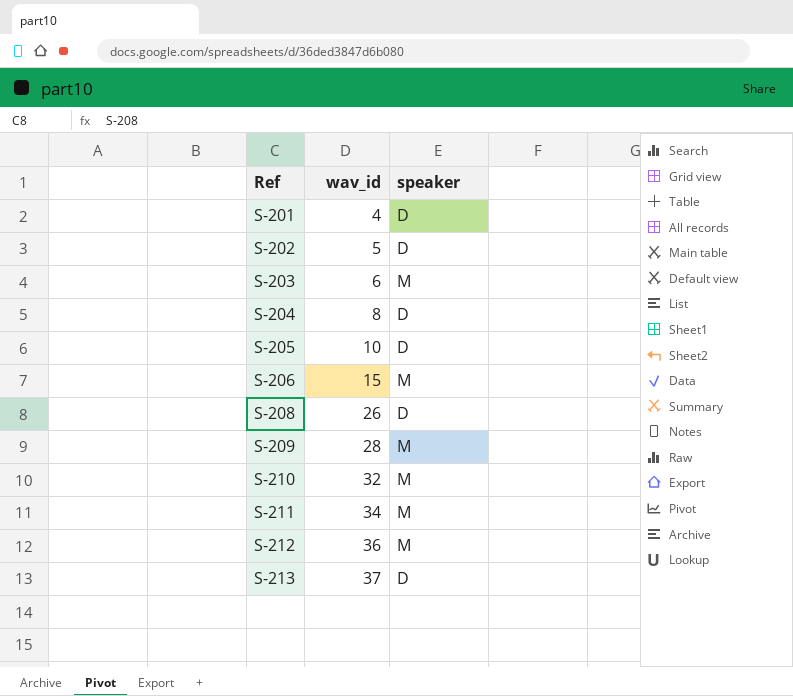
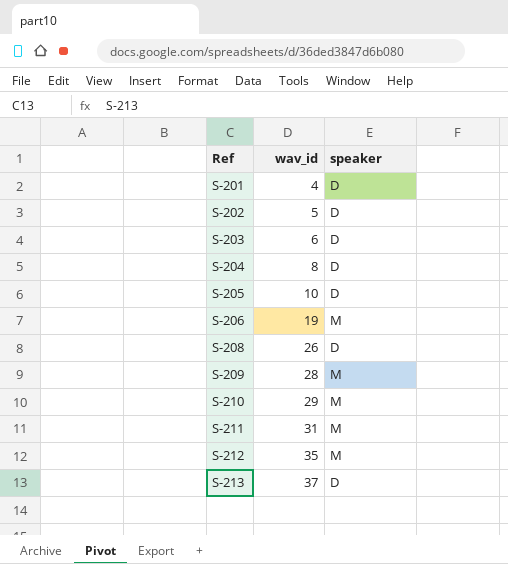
S-203 | speaker: M -> D
S-206 | wav_id: 15 -> 19
S-210 | wav_id: 32 -> 29
S-211 | wav_id: 34 -> 31
S-212 | wav_id: 36 -> 35

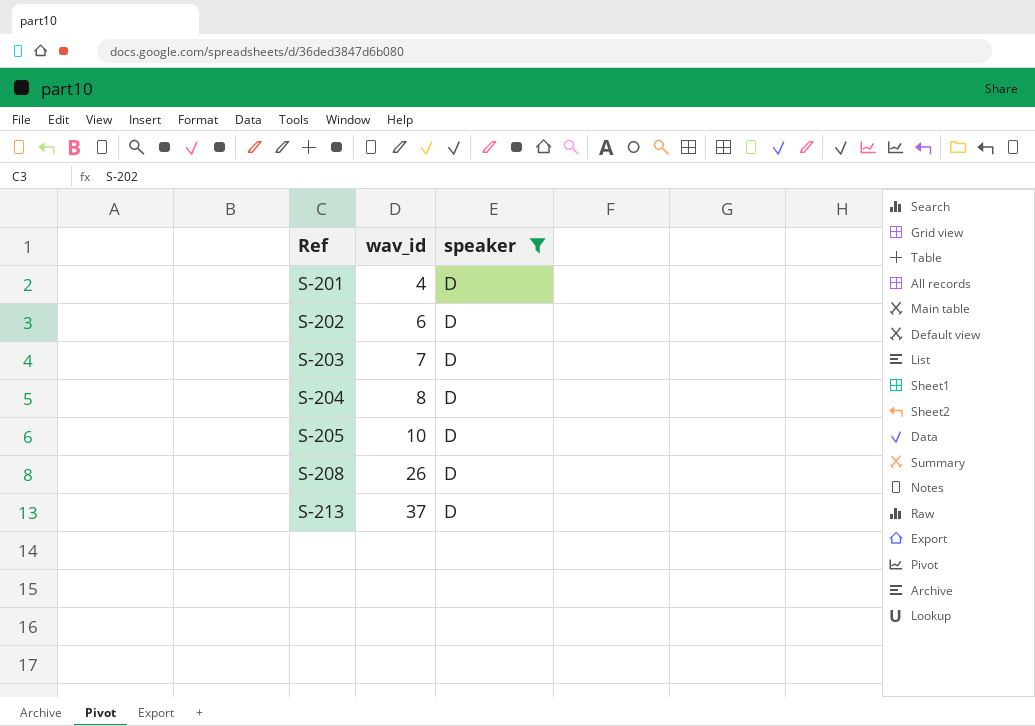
filter: none -> speaker = D
S-202 | wav_id: 5 -> 6
S-203 | wav_id: 6 -> 7

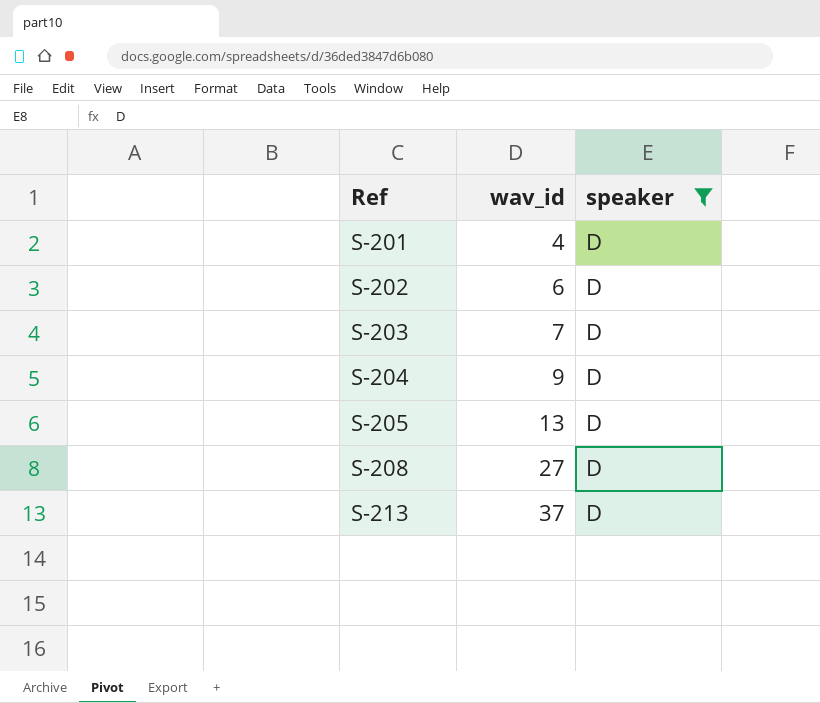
S-204 | wav_id: 8 -> 9
S-205 | wav_id: 10 -> 13
S-208 | wav_id: 26 -> 27

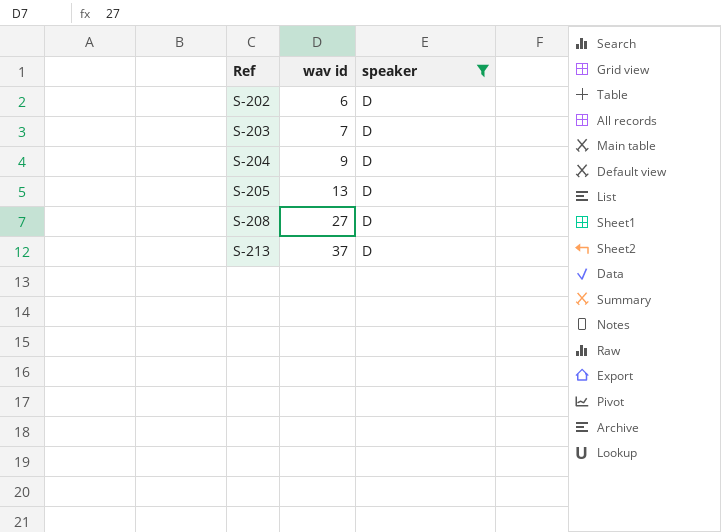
column name: wav_id -> wav id
row S-201: 4 | D -> none

